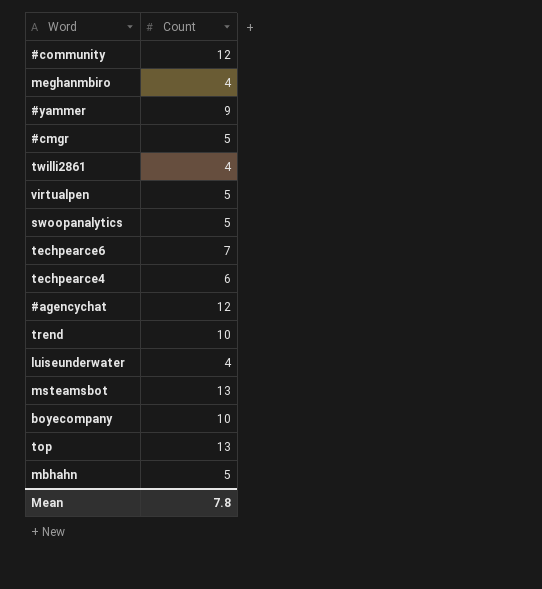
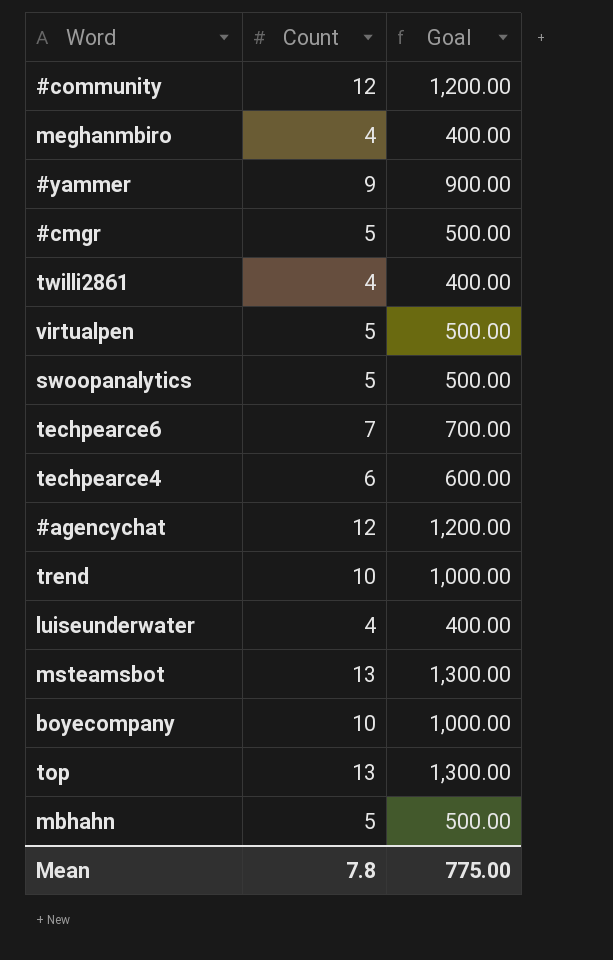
column Goal | formula: none -> [Count] * 100

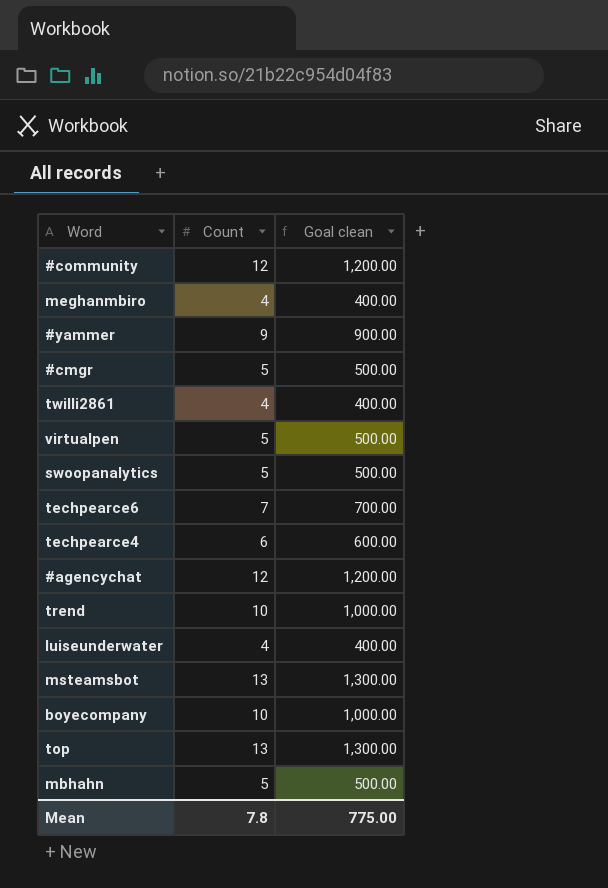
column name: Goal -> Goal clean

